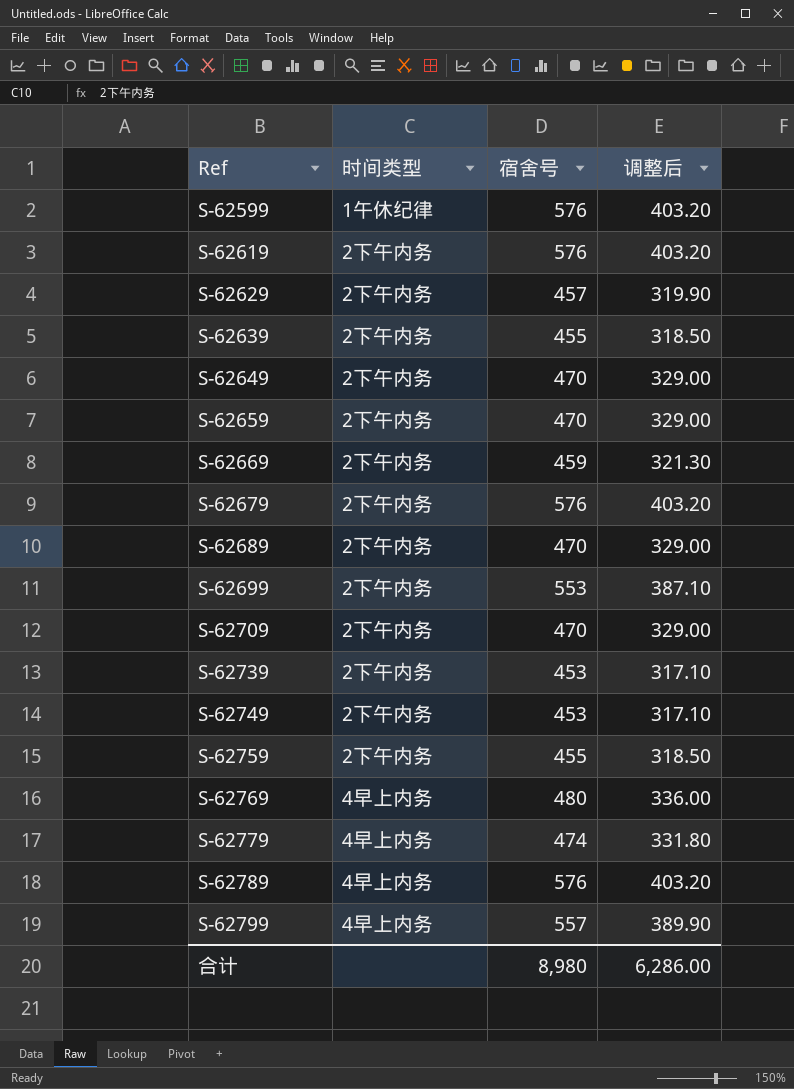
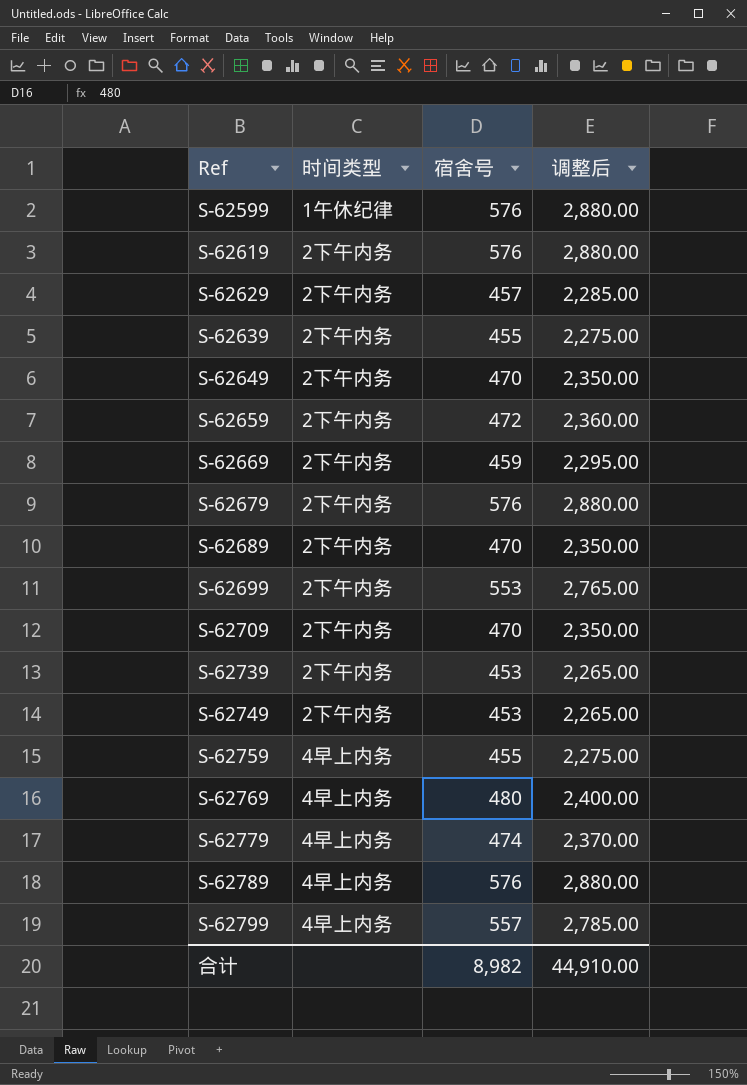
column 调整后 | formula: [宿舍号] * 0.7 -> [宿舍号] * 5
S-62659 | 宿舍号: 470 -> 472
S-62759 | 时间类型: 2下午内务 -> 4早上内务
合计 | 宿舍号: 8,980 -> 8,982
合计 | 调整后: 6,286.00 -> 44,910.00

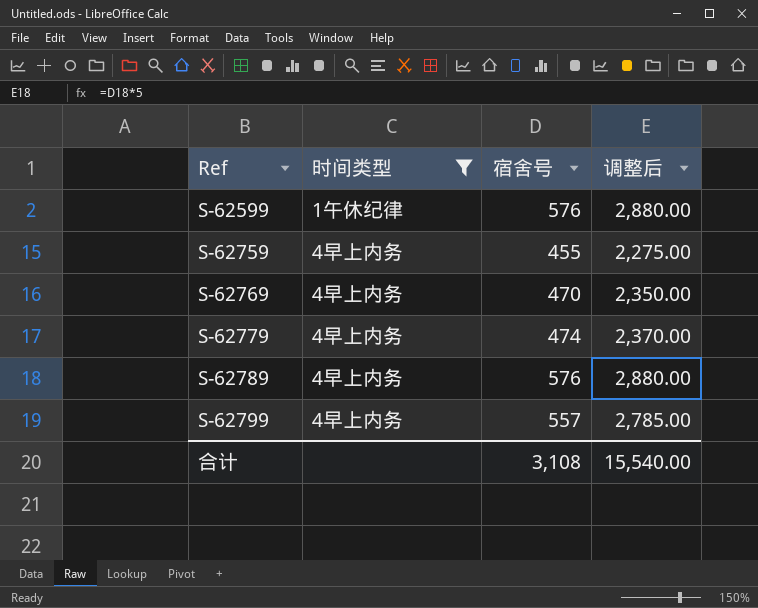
filter: none -> 时间类型 != 2下午内务
S-62769 | 宿舍号: 480 -> 470
S-62769 | 调整后: 2,400.00 -> 2,350.00
合计 | 宿舍号: 8,982 -> 3,108
合计 | 调整后: 44,910.00 -> 15,540.00

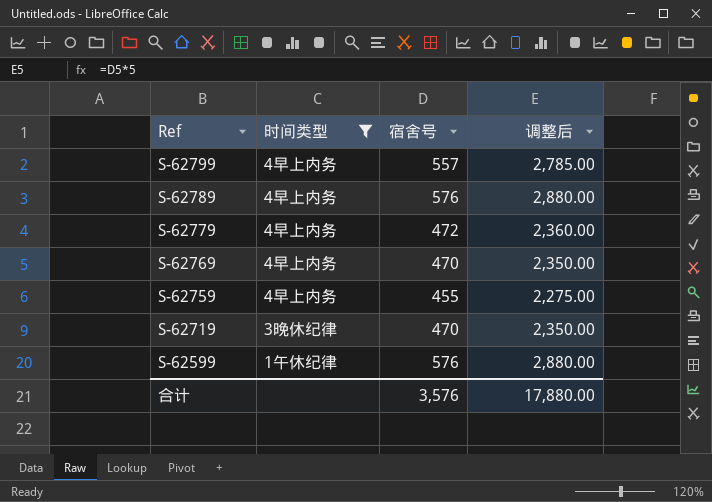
row order: Ref ascending -> Ref descending
S-62779 | 宿舍号: 474 -> 472
S-62779 | 调整后: 2,370.00 -> 2,360.00
row S-62719: none -> 3晚休纪律 | 470 | 2,350.00
合计 | 宿舍号: 3,108 -> 3,576
合计 | 调整后: 15,540.00 -> 17,880.00

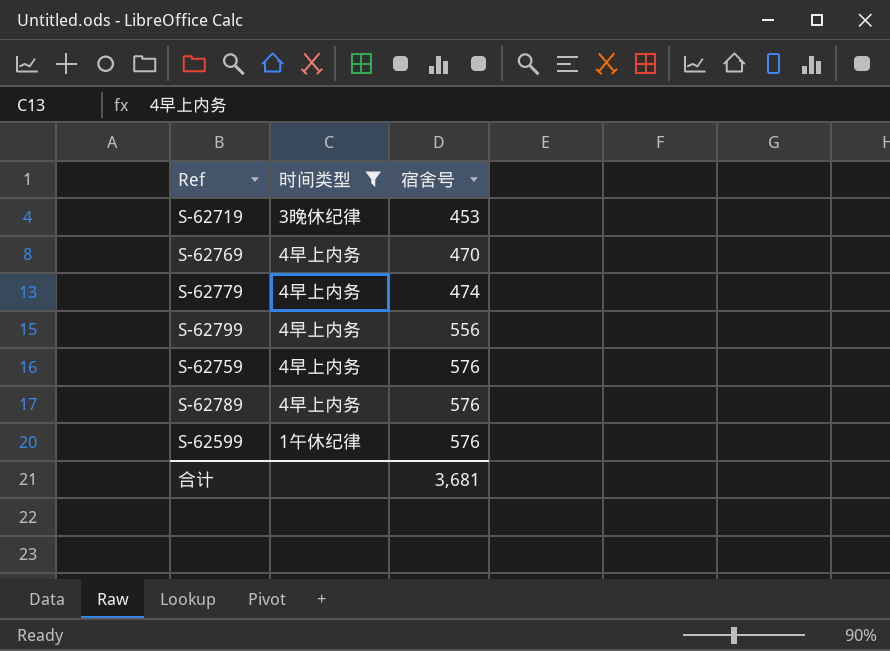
row order: Ref descending -> 宿舍号 ascending
column 调整后 | formula: [宿舍号] * 5 -> none
S-62719 | 宿舍号: 470 -> 453
S-62779 | 宿舍号: 472 -> 474
S-62799 | 宿舍号: 557 -> 556
S-62759 | 宿舍号: 455 -> 576
合计 | 宿舍号: 3,576 -> 3,681

